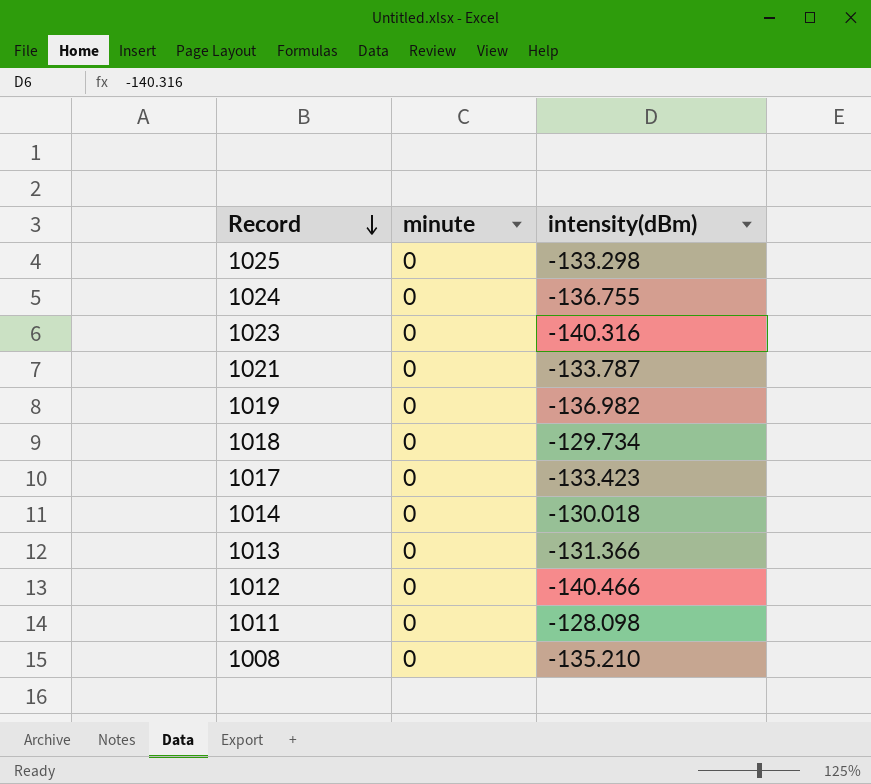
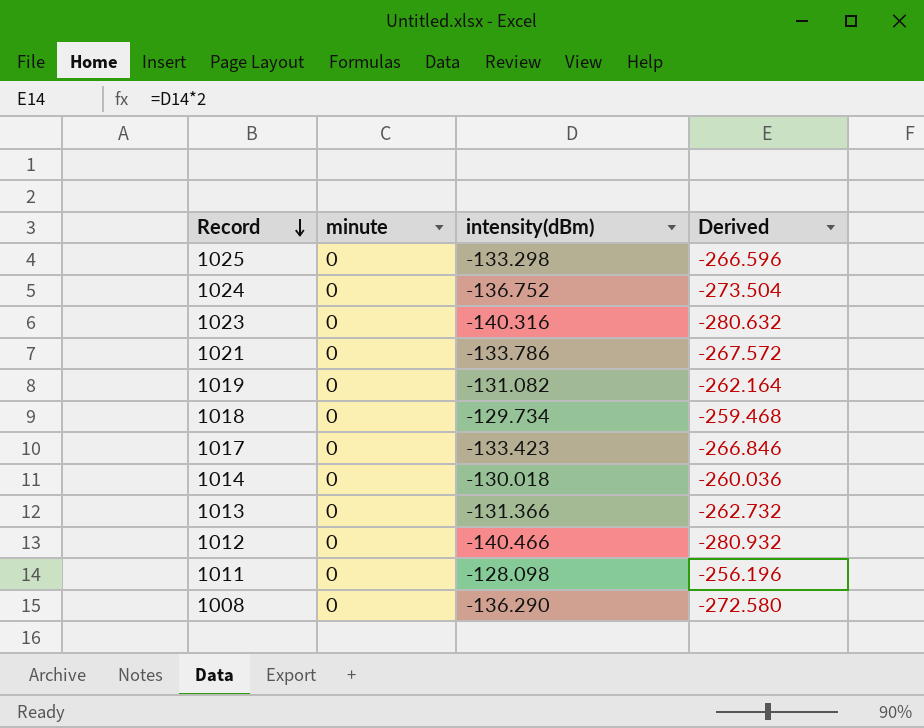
column Derived | formula: none -> [intensity(dBm)] * 2
1024 | intensity(dBm): -136.755 -> -136.752
1021 | intensity(dBm): -133.787 -> -133.786
1019 | intensity(dBm): -136.982 -> -131.082
1008 | intensity(dBm): -135.210 -> -136.290

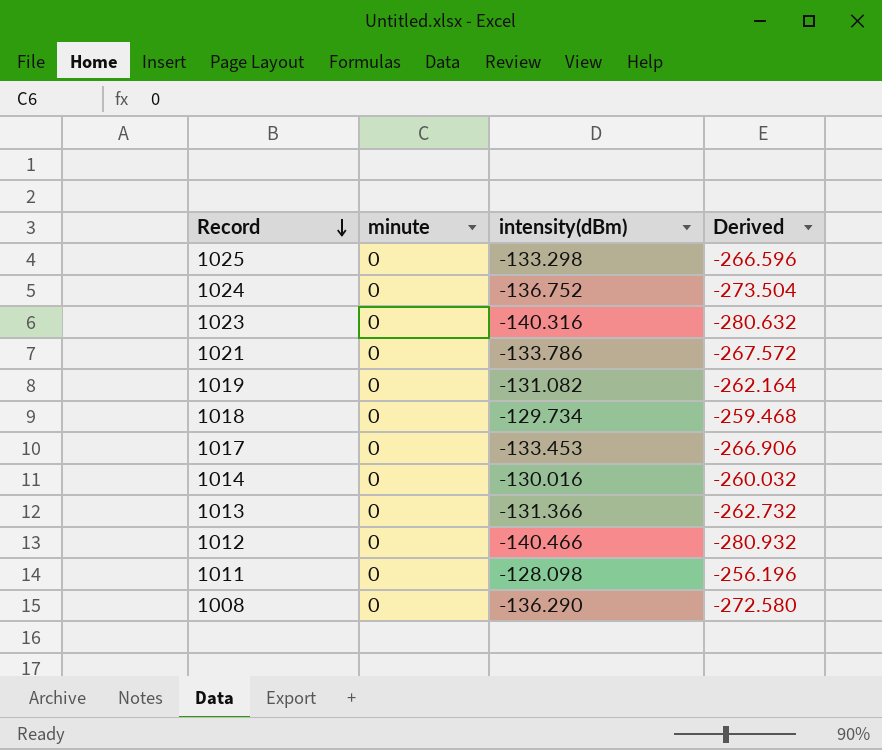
1017 | intensity(dBm): -133.423 -> -133.453
1017 | Derived: -266.846 -> -266.906
1014 | intensity(dBm): -130.018 -> -130.016
1014 | Derived: -260.036 -> -260.032

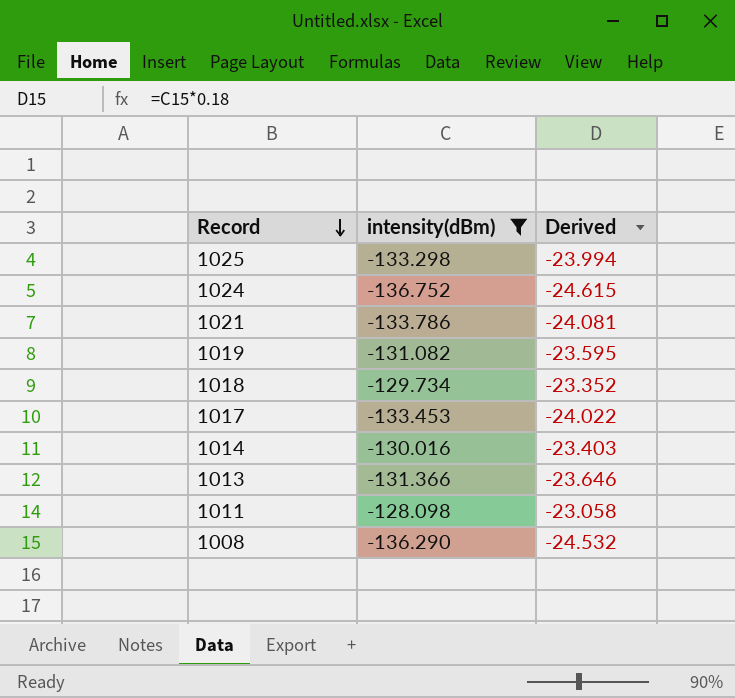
filter: none -> intensity(dBm) >= -136.752
column minute | position: 2 -> none
column Derived | formula: [intensity(dBm)] * 2 -> [intensity(dBm)] * 0.18

